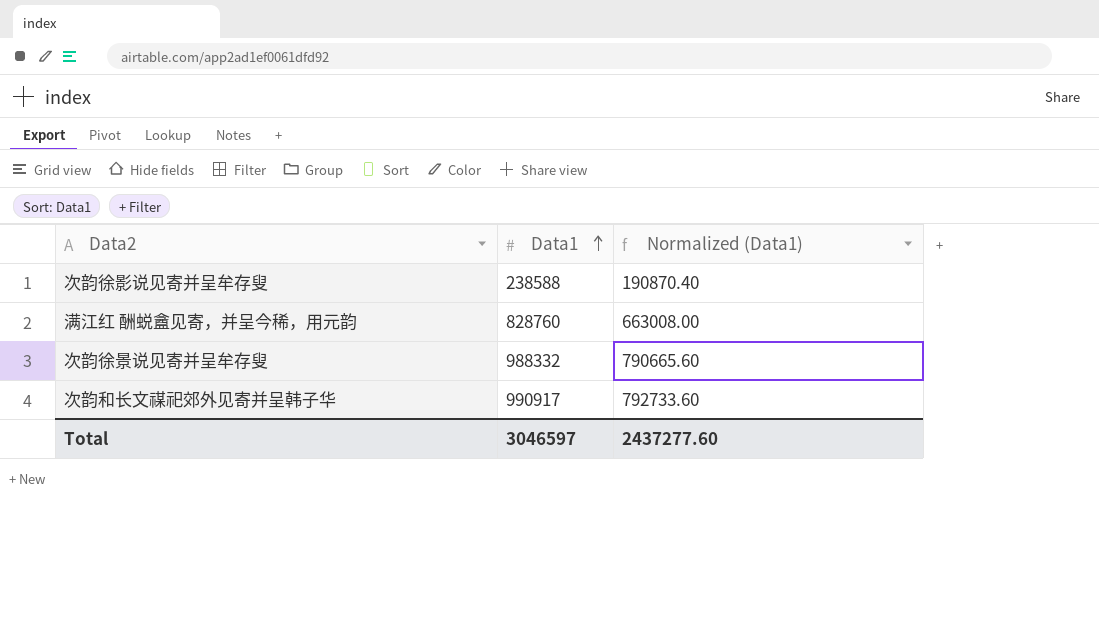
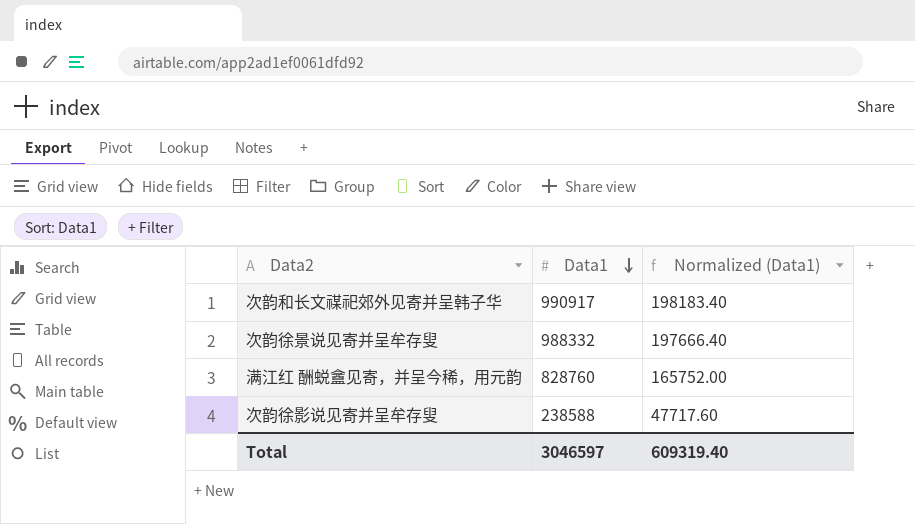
row order: Data1 ascending -> Data1 descending
column Normalized (Data1) | formula: [Data1] * 0.8 -> [Data1] * 0.2
Total | Normalized (Data1): 2437277.60 -> 609319.40

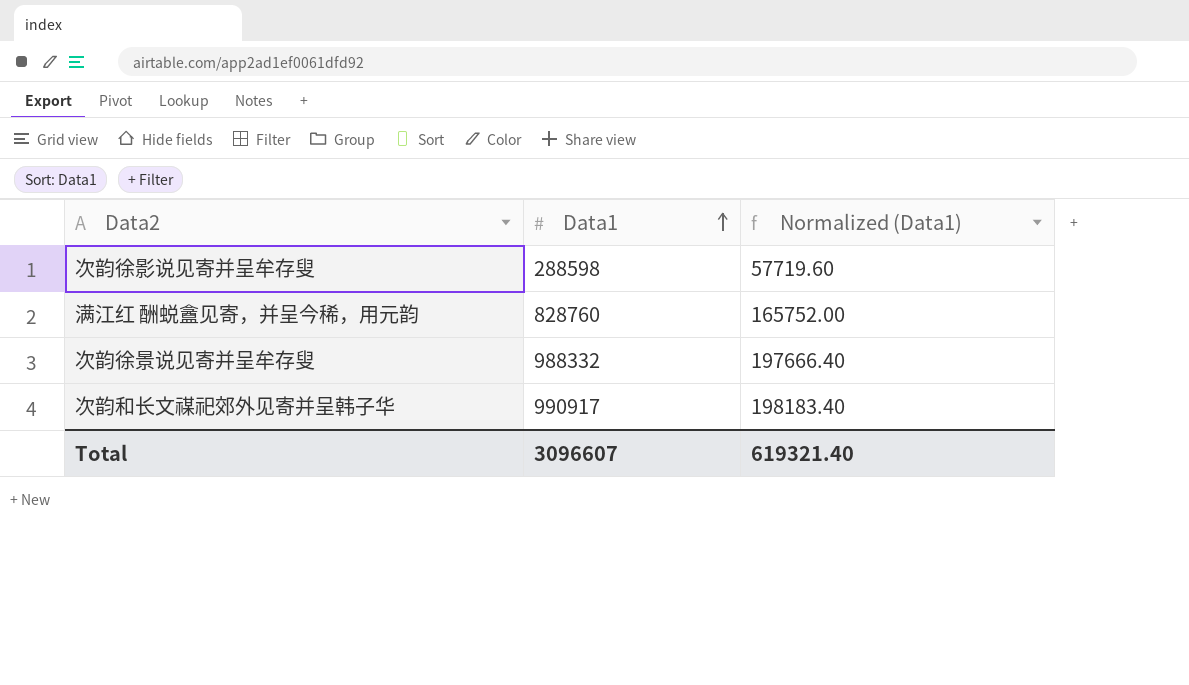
row order: Data1 descending -> Data1 ascending
次韵徐影说见寄并呈牟存叟 | Data1: 238588 -> 288598
次韵徐影说见寄并呈牟存叟 | Normalized (Data1): 47717.60 -> 57719.60
Total | Data1: 3046597 -> 3096607
Total | Normalized (Data1): 609319.40 -> 619321.40

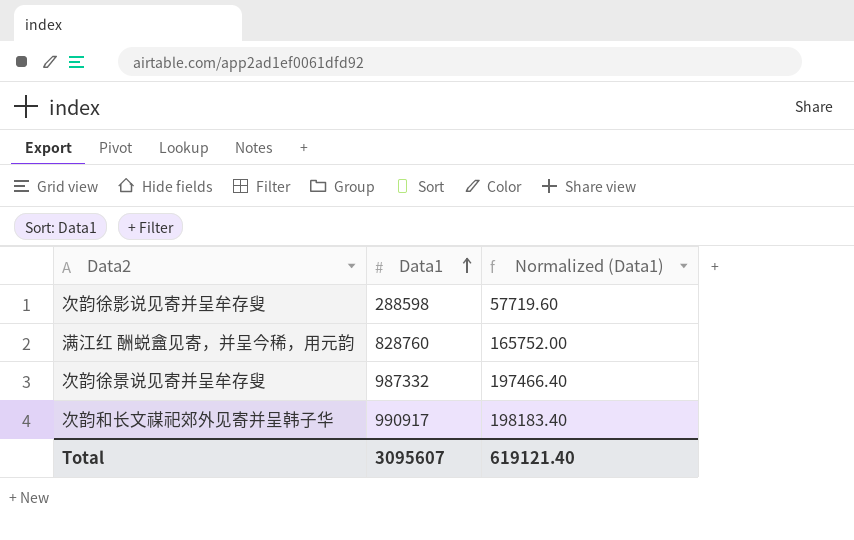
次韵徐景说见寄并呈牟存叟 | Data1: 988332 -> 987332
次韵徐景说见寄并呈牟存叟 | Normalized (Data1): 197666.40 -> 197466.40
Total | Data1: 3096607 -> 3095607
Total | Normalized (Data1): 619321.40 -> 619121.40

